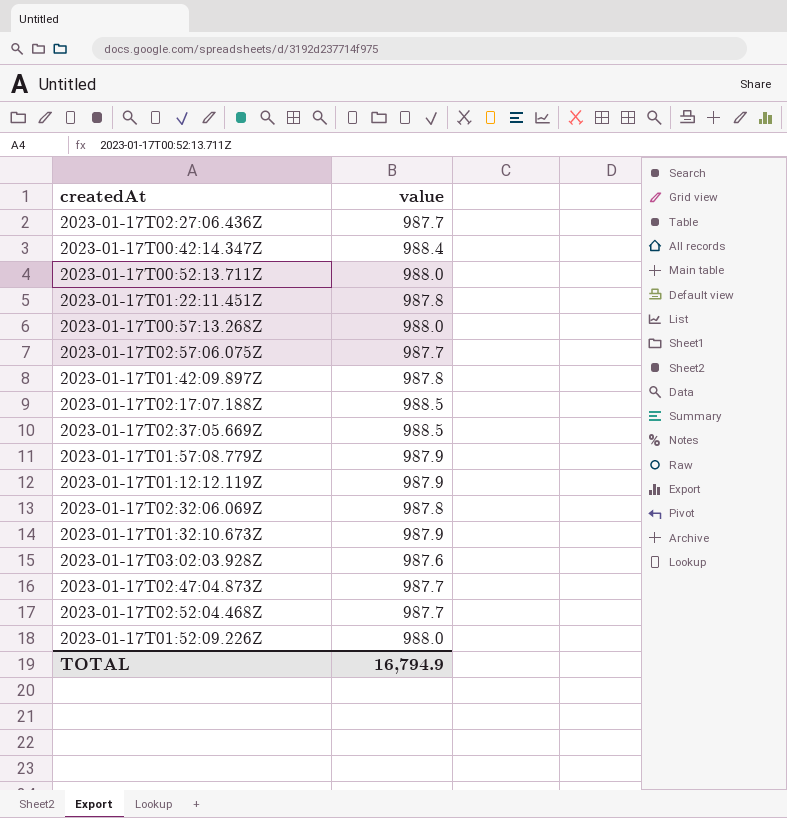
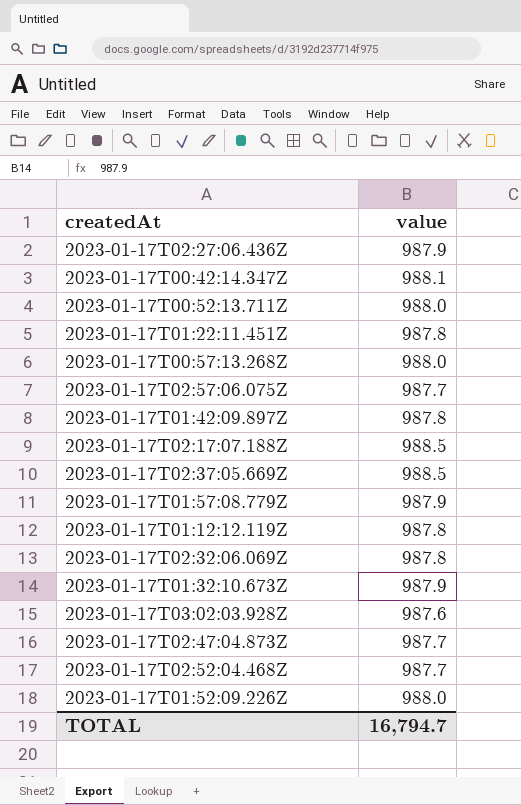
2023-01-17T02:27:06.436Z | value: 987.7 -> 987.9
2023-01-17T00:42:14.347Z | value: 988.4 -> 988.1
2023-01-17T01:12:12.119Z | value: 987.9 -> 987.8
TOTAL | value: 16,794.9 -> 16,794.7

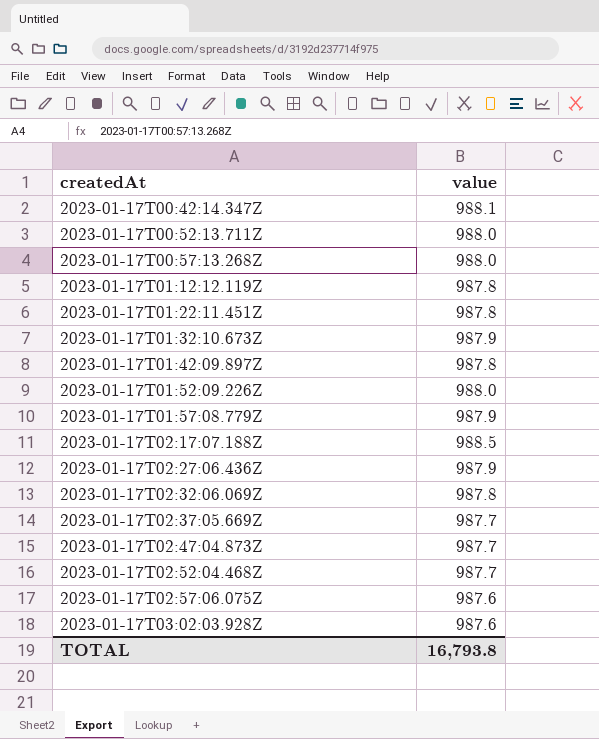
row order: none -> createdAt ascending
2023-01-17T02:37:05.669Z | value: 988.5 -> 987.7
2023-01-17T02:57:06.075Z | value: 987.7 -> 987.6
TOTAL | value: 16,794.7 -> 16,793.8

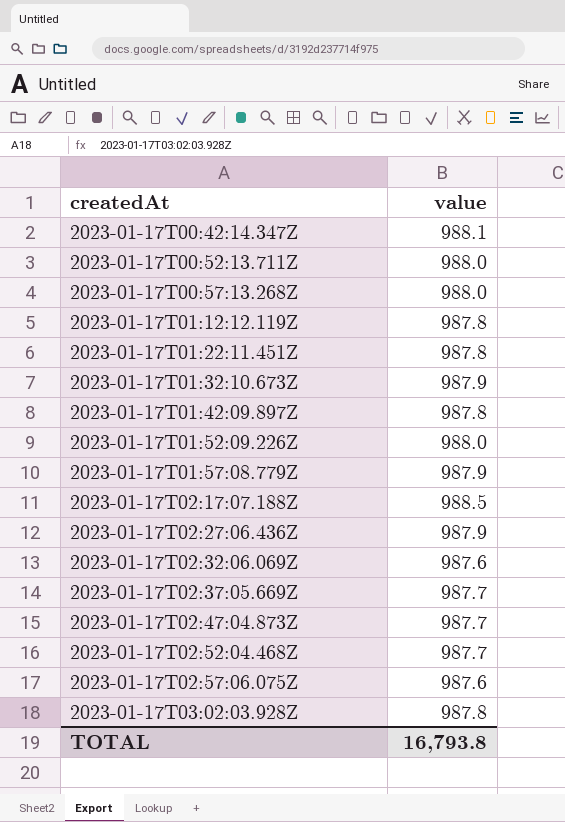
2023-01-17T02:32:06.069Z | value: 987.8 -> 987.6
2023-01-17T03:02:03.928Z | value: 987.6 -> 987.8

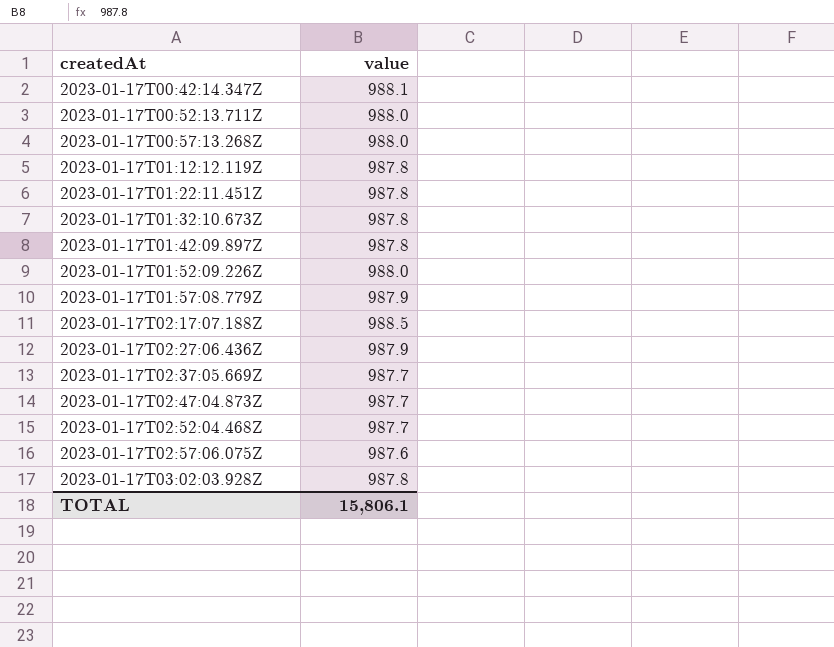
row 2023-01-17T02:32:06.069Z: 987.6 -> none
2023-01-17T01:32:10.673Z | value: 987.9 -> 987.8
TOTAL | value: 16,793.8 -> 15,806.1

